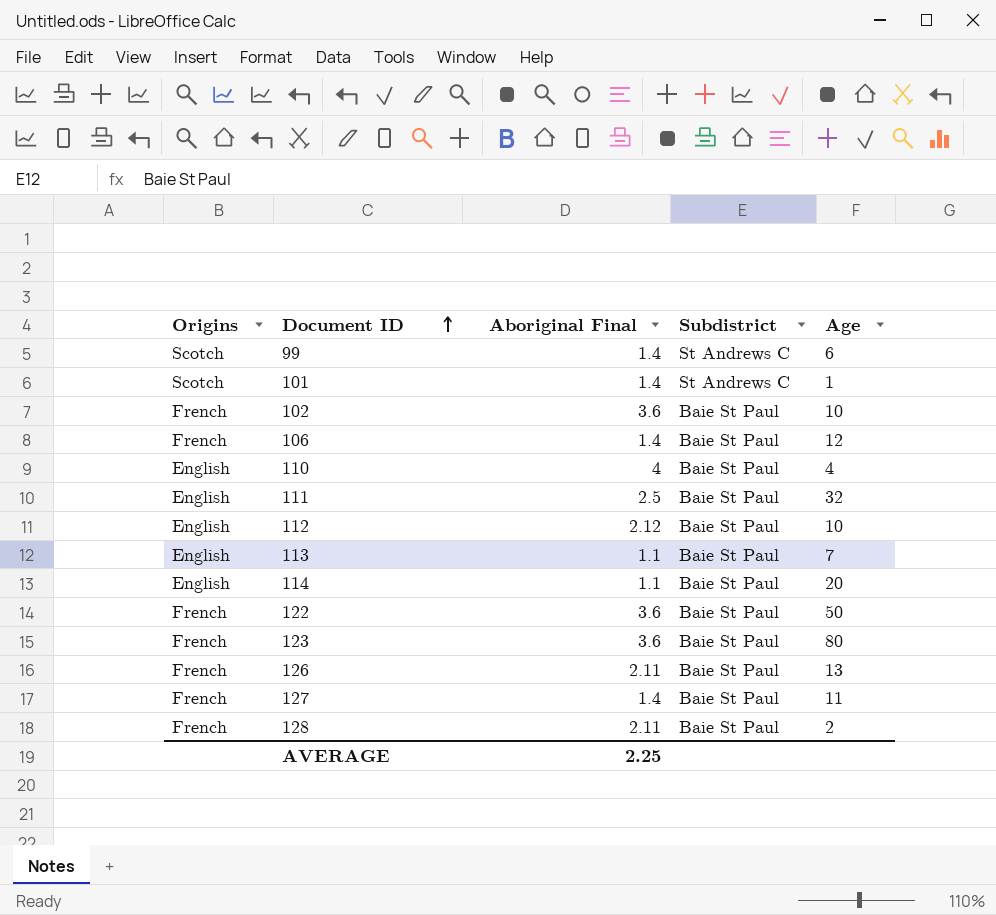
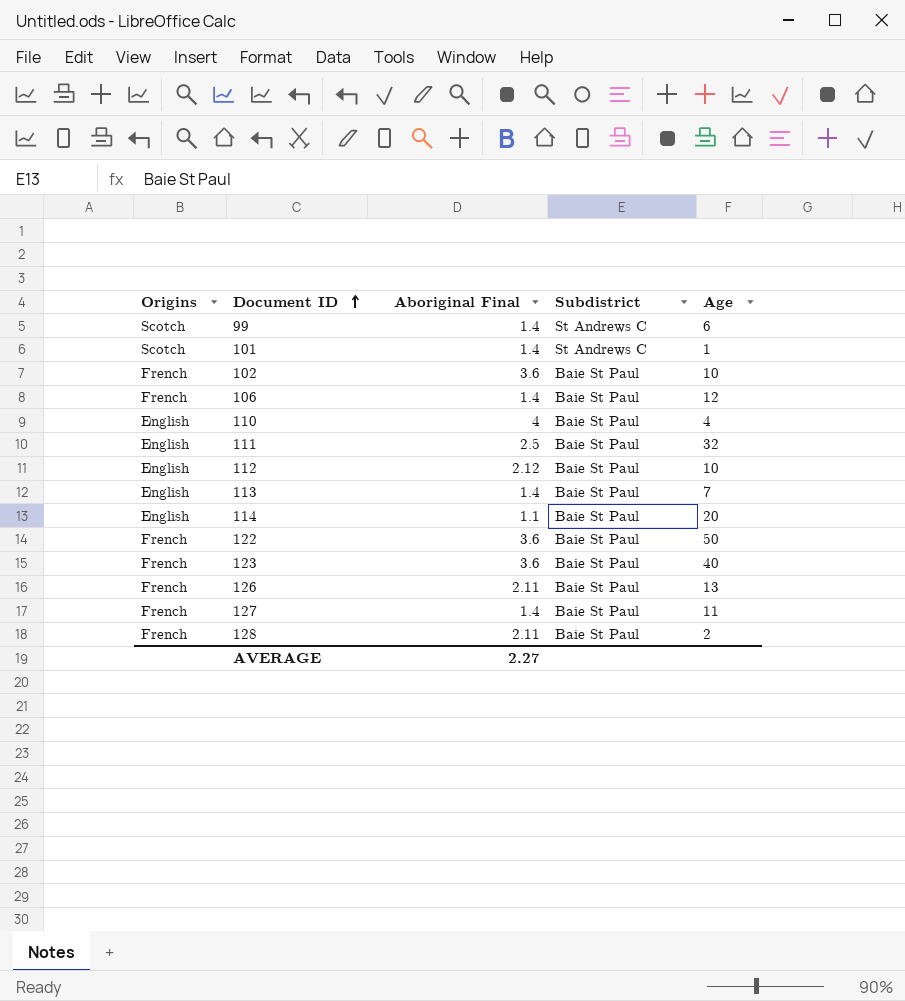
113 | Aboriginal Final: 1.1 -> 1.4
123 | Age: 80 -> 40
AVERAGE | Aboriginal Final: 2.25 -> 2.27

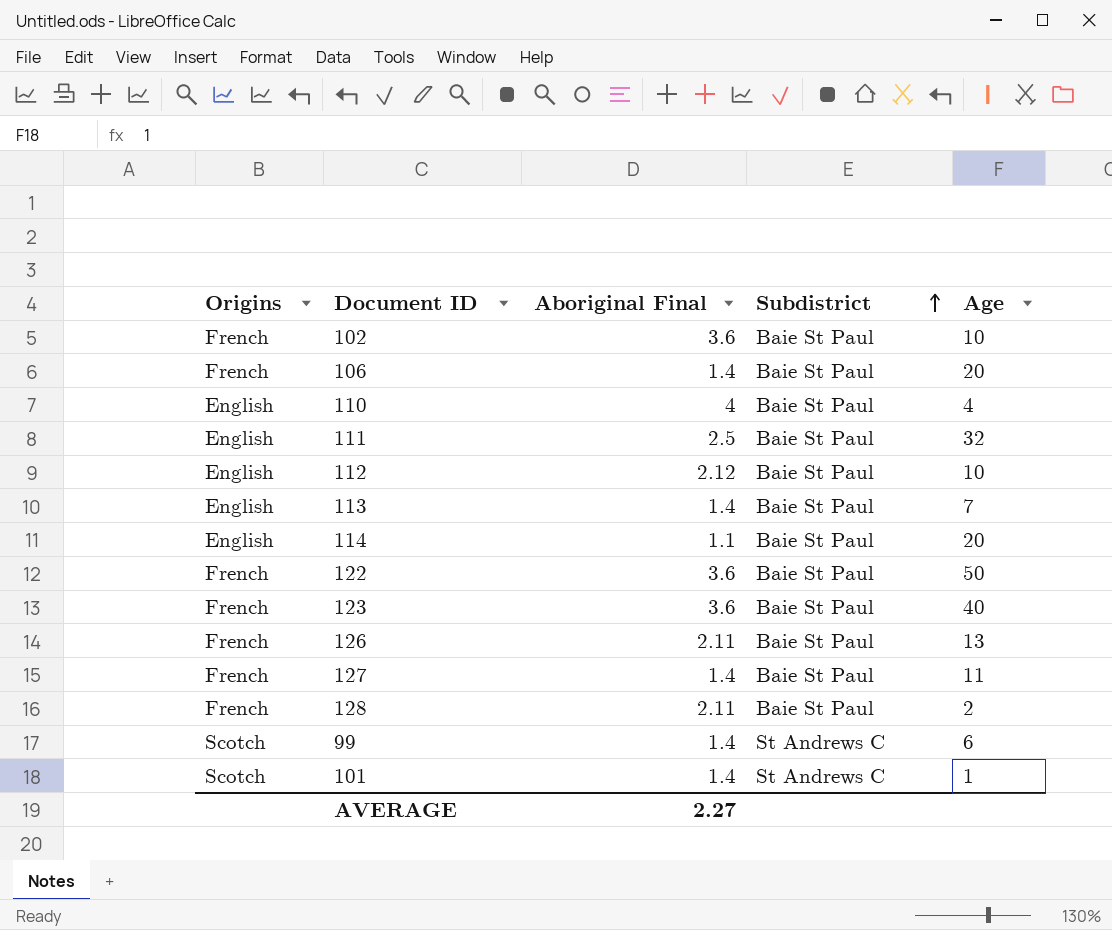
row order: Document ID ascending -> Subdistrict ascending
106 | Age: 12 -> 20

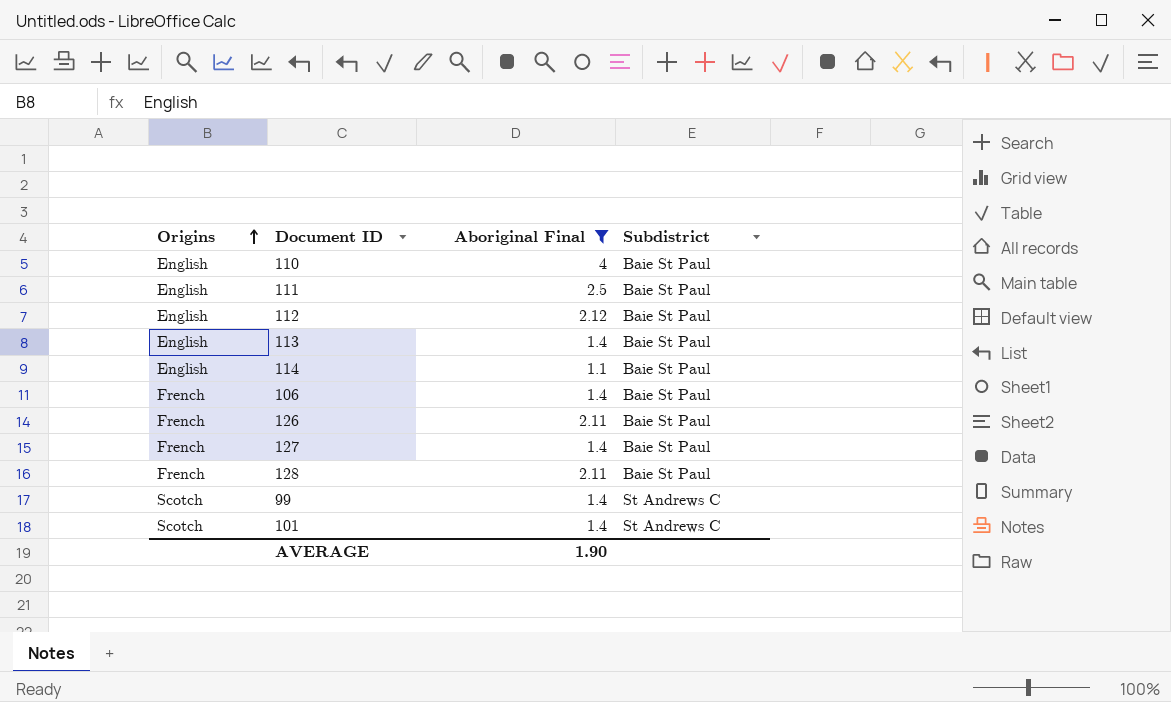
filter: none -> Aboriginal Final != 3.6
row order: Subdistrict ascending -> Origins ascending
column Age | position: 5 -> none
AVERAGE | Aboriginal Final: 2.27 -> 1.90

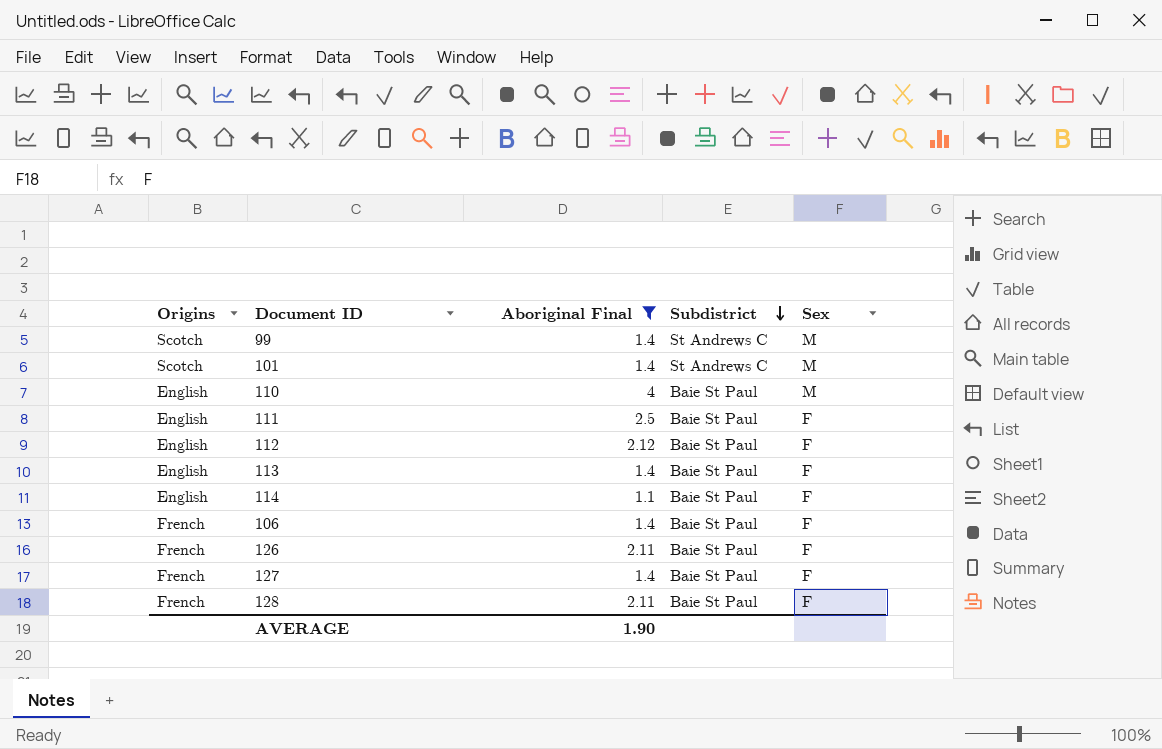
row order: Origins ascending -> Subdistrict descending
column Sex | position: none -> 5

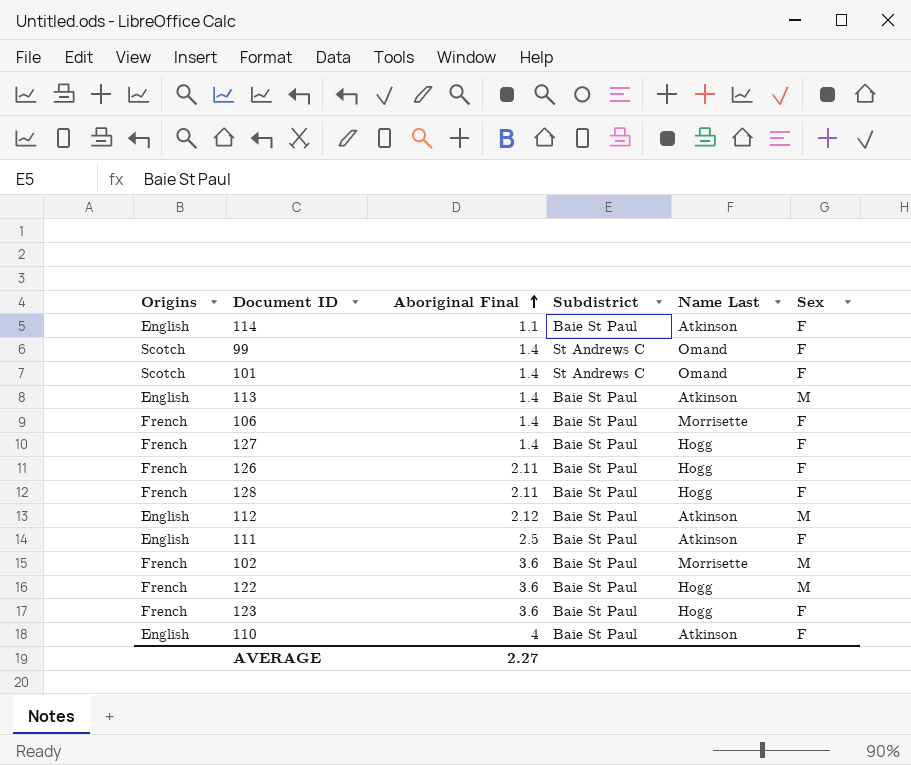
filter: Aboriginal Final != 3.6 -> none
row order: Subdistrict descending -> Aboriginal Final ascending
column Name Last | position: none -> 5
99 | Sex: M -> F
101 | Sex: M -> F
113 | Sex: F -> M
112 | Sex: F -> M
110 | Sex: M -> F
AVERAGE | Aboriginal Final: 1.90 -> 2.27

